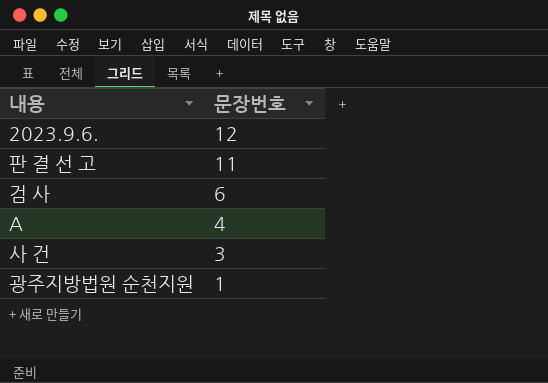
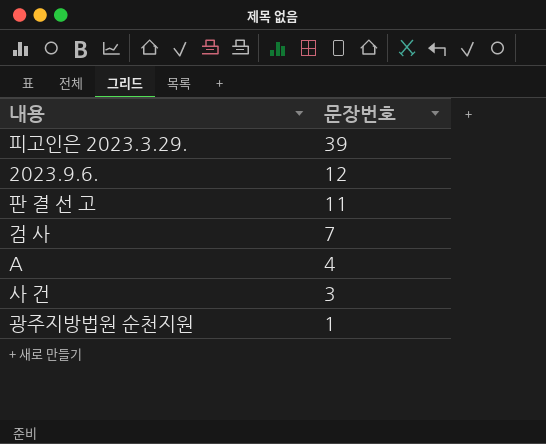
row 피고인은 2023.3.29.: none -> 39
검 사 | 문장번호: 6 -> 7

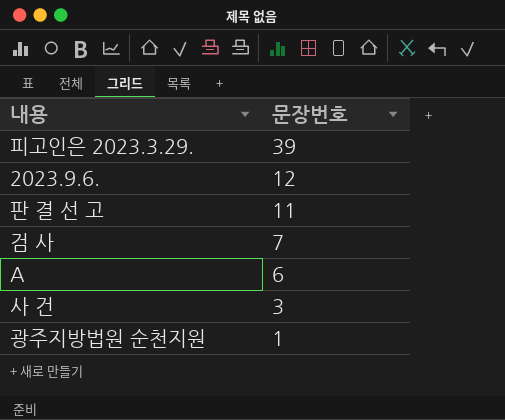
A | 문장번호: 4 -> 6

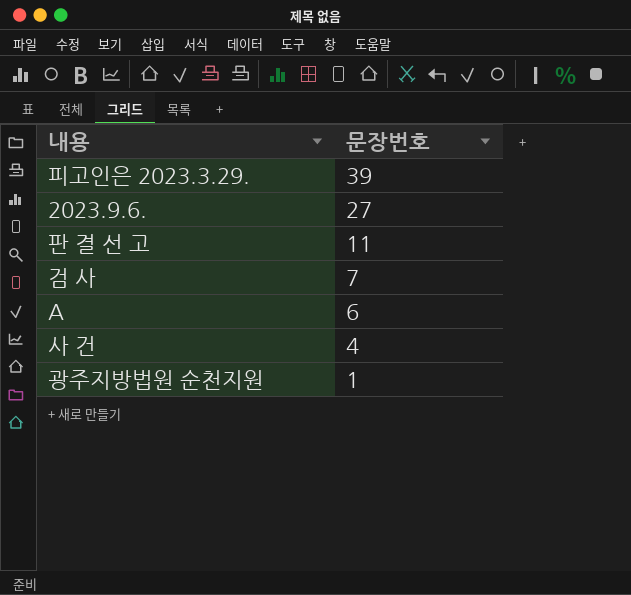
2023.9.6. | 문장번호: 12 -> 27
사 건 | 문장번호: 3 -> 4

